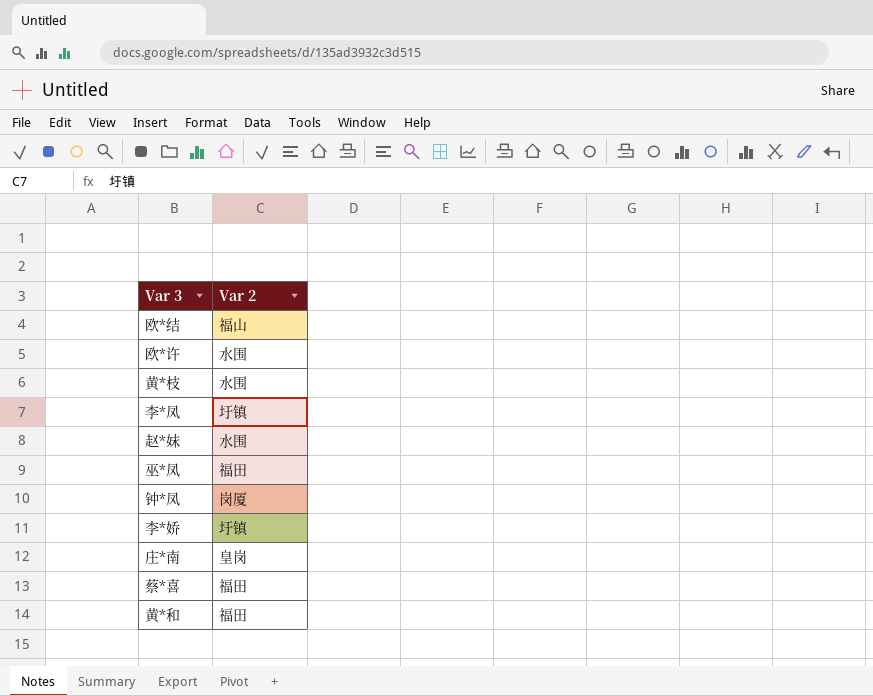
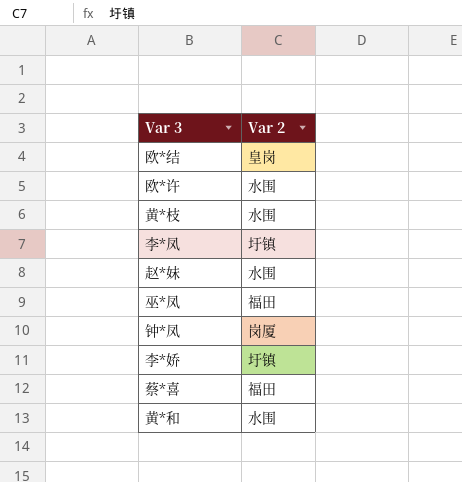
row 庄*南: 皇岗 -> none
欧*结 | Var 2: 福山 -> 皇岗
黄*和 | Var 2: 福田 -> 水围

